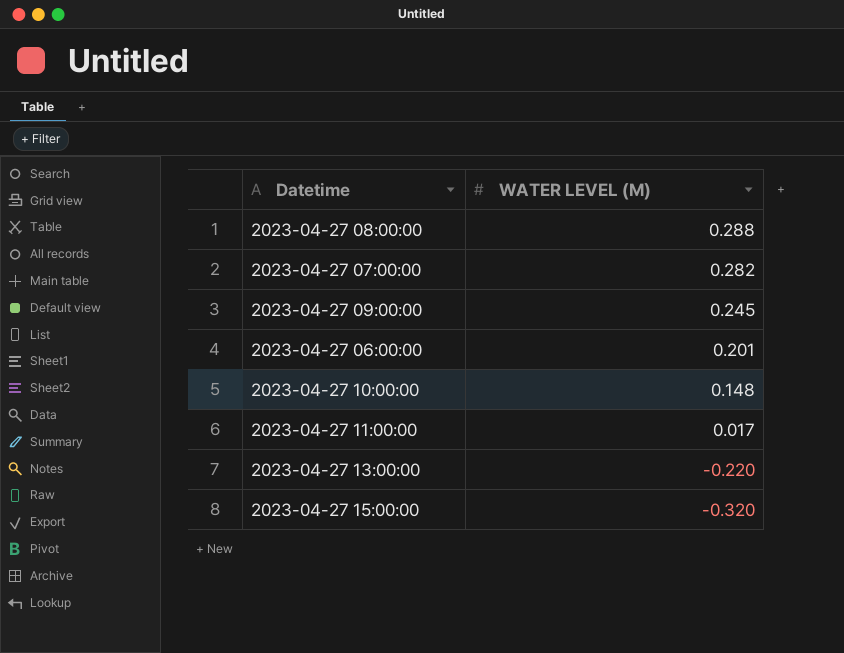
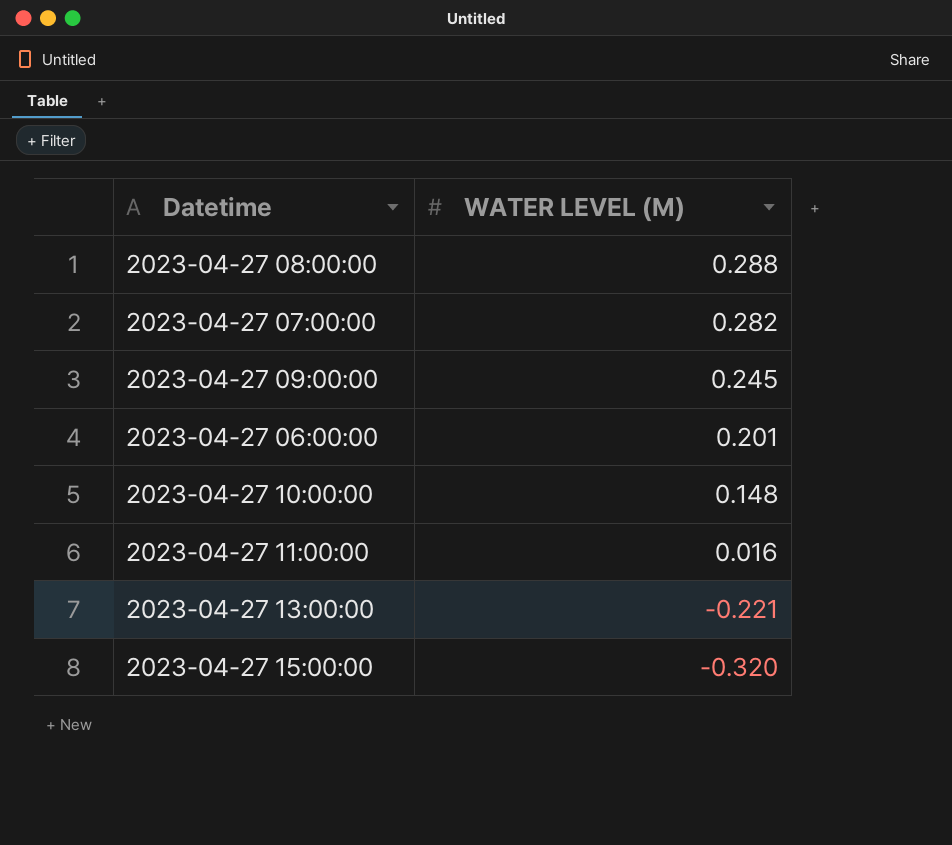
2023-04-27 11:00:00 | WATER LEVEL (M): 0.017 -> 0.016
2023-04-27 13:00:00 | WATER LEVEL (M): -0.220 -> -0.221

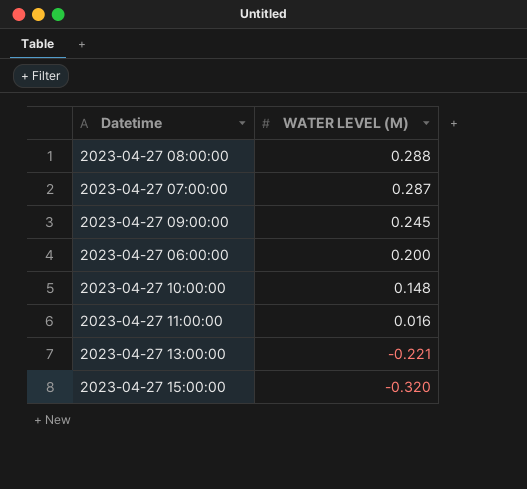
2023-04-27 07:00:00 | WATER LEVEL (M): 0.282 -> 0.287
2023-04-27 06:00:00 | WATER LEVEL (M): 0.201 -> 0.200

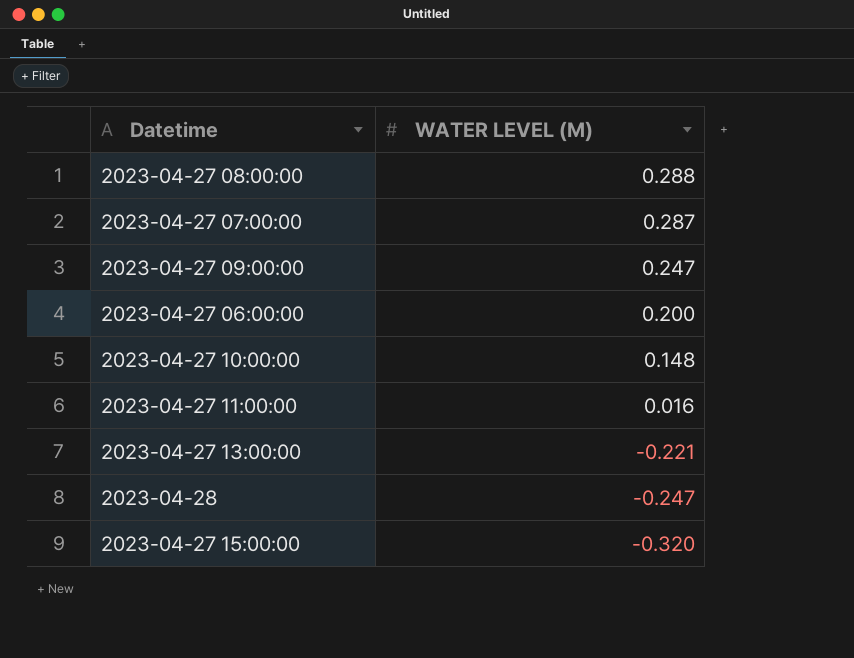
2023-04-27 09:00:00 | WATER LEVEL (M): 0.245 -> 0.247
row 2023-04-28: none -> -0.247

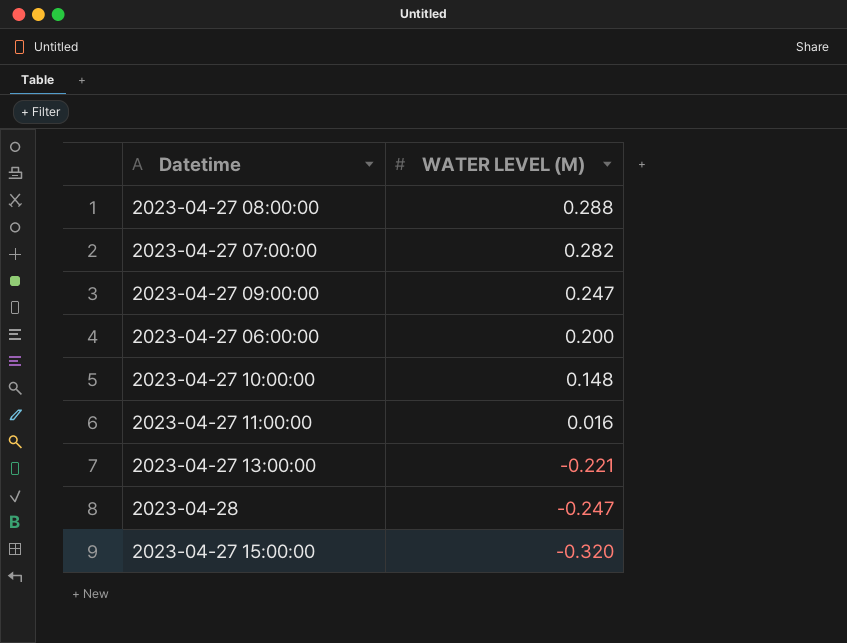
2023-04-27 07:00:00 | WATER LEVEL (M): 0.287 -> 0.282

